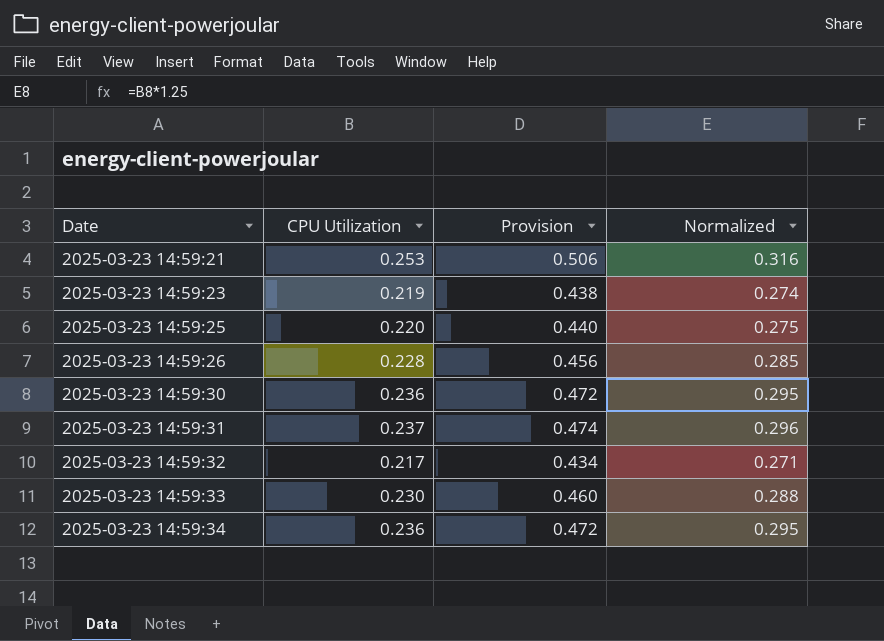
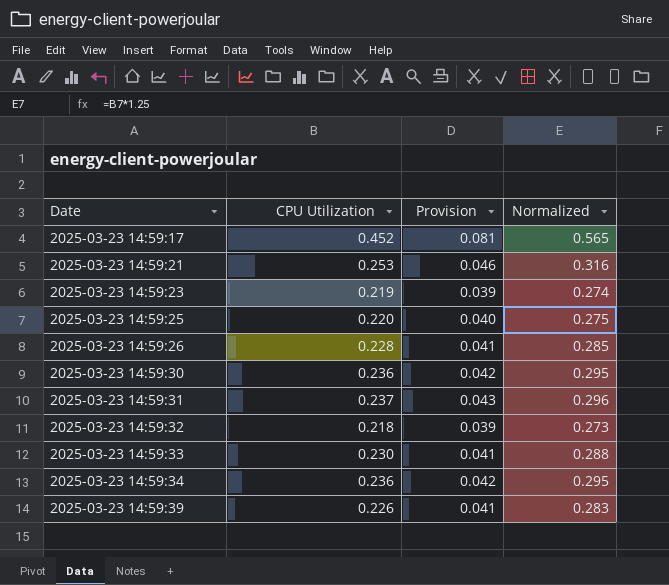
column Provision | formula: [CPU Utilization] * 2 -> [CPU Utilization] * 0.18
row 2025-03-23 14:59:17: none -> 0.452 | 0.081 | 0.565
2025-03-23 14:59:32 | CPU Utilization: 0.217 -> 0.218
2025-03-23 14:59:32 | Normalized: 0.271 -> 0.273
row 2025-03-23 14:59:39: none -> 0.226 | 0.041 | 0.283

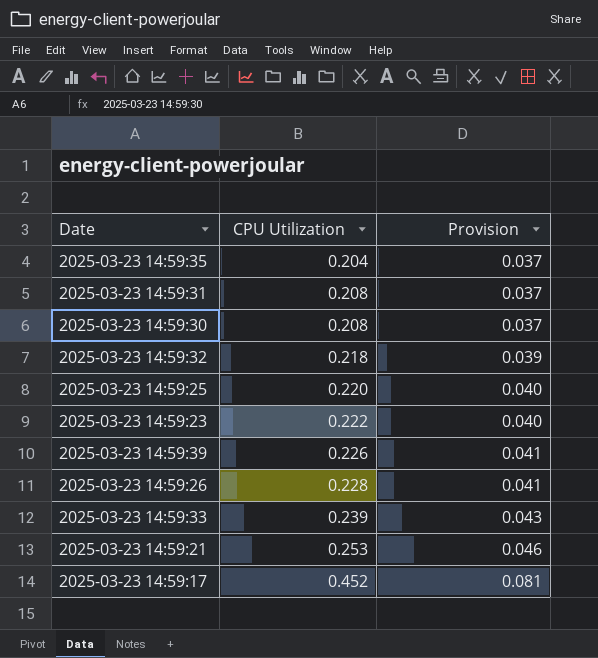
row order: Date ascending -> CPU Utilization ascending
column Normalized | formula: [CPU Utilization] * 1.25 -> none
row 2025-03-23 14:59:34: 0.236 | 0.042 | 0.295 -> none
row 2025-03-23 14:59:35: none -> 0.204 | 0.037
2025-03-23 14:59:31 | CPU Utilization: 0.237 -> 0.208
2025-03-23 14:59:31 | Provision: 0.043 -> 0.037
2025-03-23 14:59:30 | CPU Utilization: 0.236 -> 0.208
2025-03-23 14:59:30 | Provision: 0.042 -> 0.037
2025-03-23 14:59:23 | CPU Utilization: 0.219 -> 0.222
2025-03-23 14:59:23 | Provision: 0.039 -> 0.040
2025-03-23 14:59:33 | CPU Utilization: 0.230 -> 0.239
2025-03-23 14:59:33 | Provision: 0.041 -> 0.043

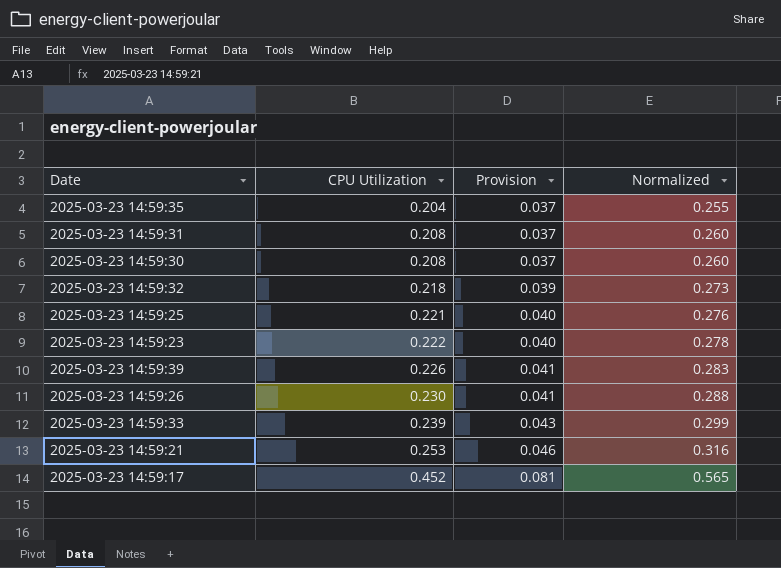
column Normalized | formula: none -> [CPU Utilization] * 1.25
2025-03-23 14:59:25 | CPU Utilization: 0.220 -> 0.221
2025-03-23 14:59:26 | CPU Utilization: 0.228 -> 0.230

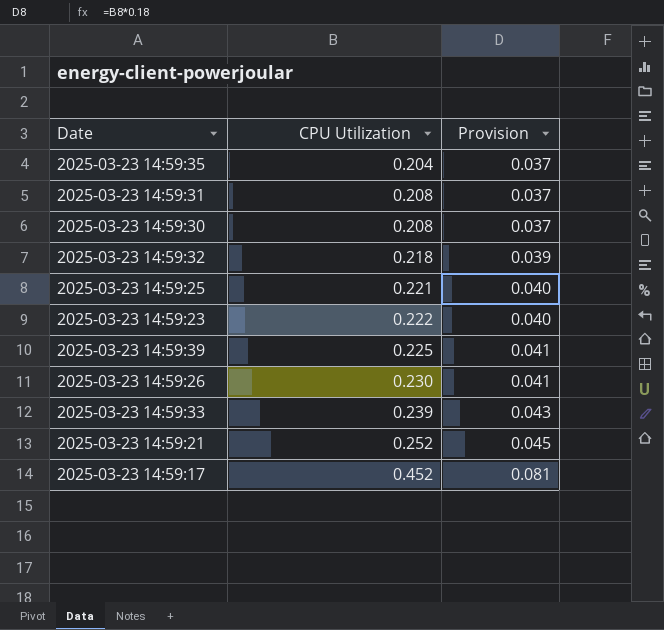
column Normalized | formula: [CPU Utilization] * 1.25 -> none
2025-03-23 14:59:39 | CPU Utilization: 0.226 -> 0.225
2025-03-23 14:59:21 | CPU Utilization: 0.253 -> 0.252
2025-03-23 14:59:21 | Provision: 0.046 -> 0.045

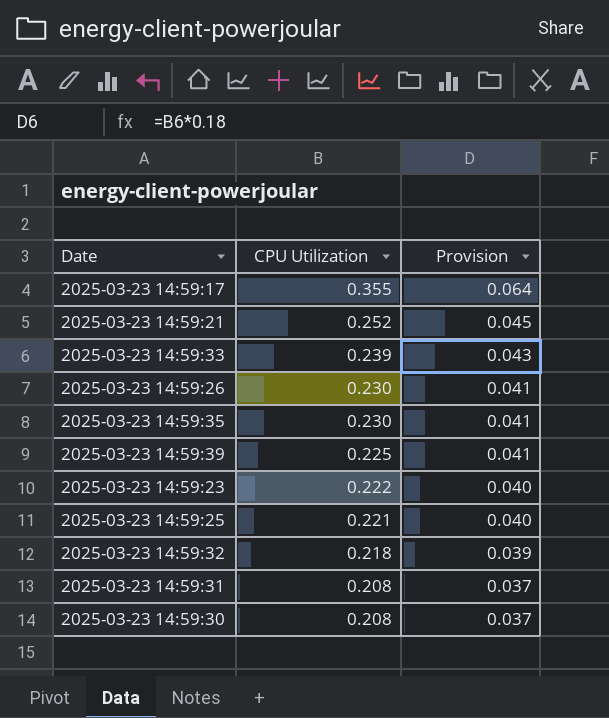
row order: CPU Utilization ascending -> CPU Utilization descending
2025-03-23 14:59:17 | CPU Utilization: 0.452 -> 0.355
2025-03-23 14:59:17 | Provision: 0.081 -> 0.064
2025-03-23 14:59:35 | CPU Utilization: 0.204 -> 0.230
2025-03-23 14:59:35 | Provision: 0.037 -> 0.041

